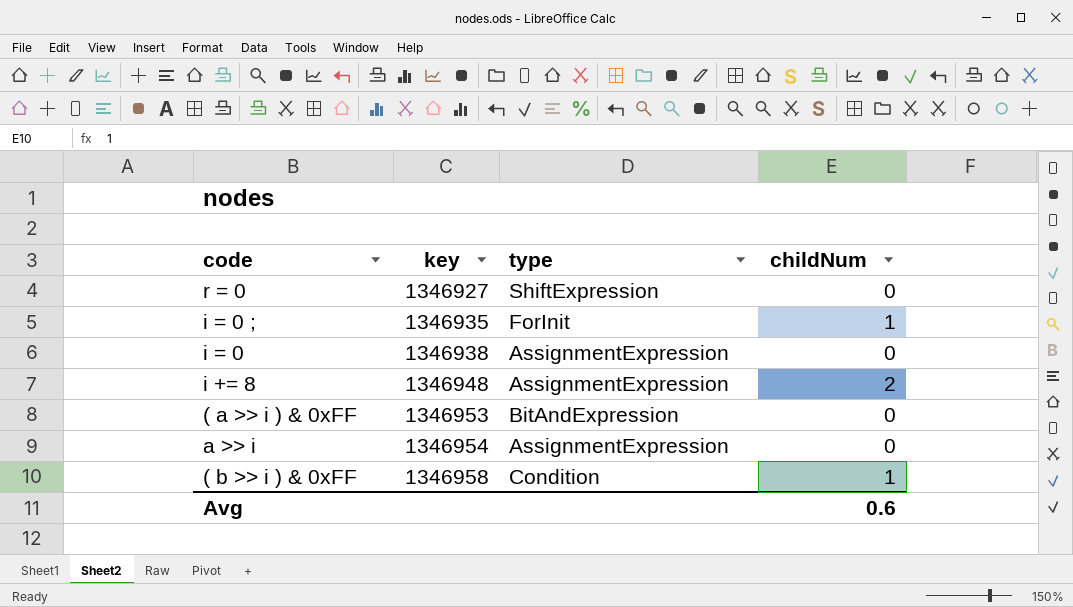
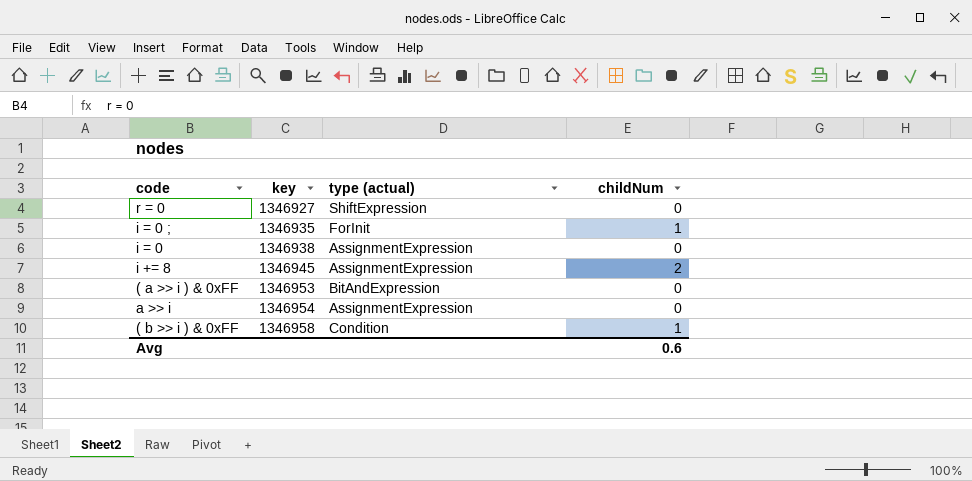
column name: type -> type (actual)
i += 8 | key: 1346948 -> 1346945

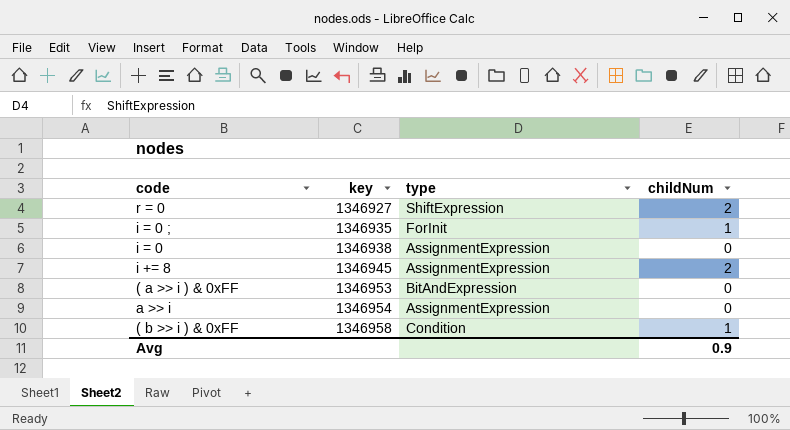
column name: type (actual) -> type
r = 0 | childNum: 0 -> 2
Avg | childNum: 0.6 -> 0.9

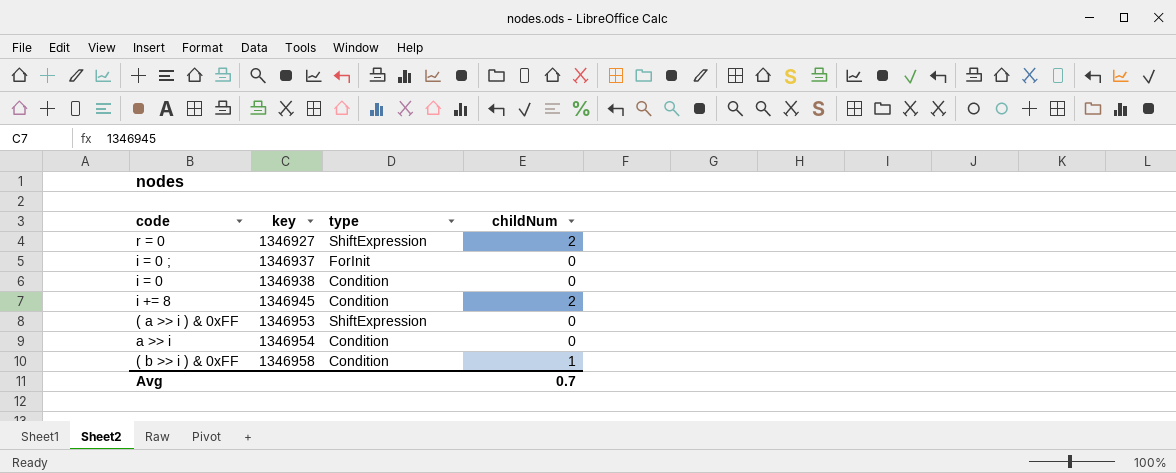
i = 0 ; | key: 1346935 -> 1346937
i = 0 ; | childNum: 1 -> 0
i = 0 | type: AssignmentExpression -> Condition
i += 8 | type: AssignmentExpression -> Condition
( a >> i ) & 0xFF | type: BitAndExpression -> ShiftExpression
a >> i | type: AssignmentExpression -> Condition
Avg | childNum: 0.9 -> 0.7

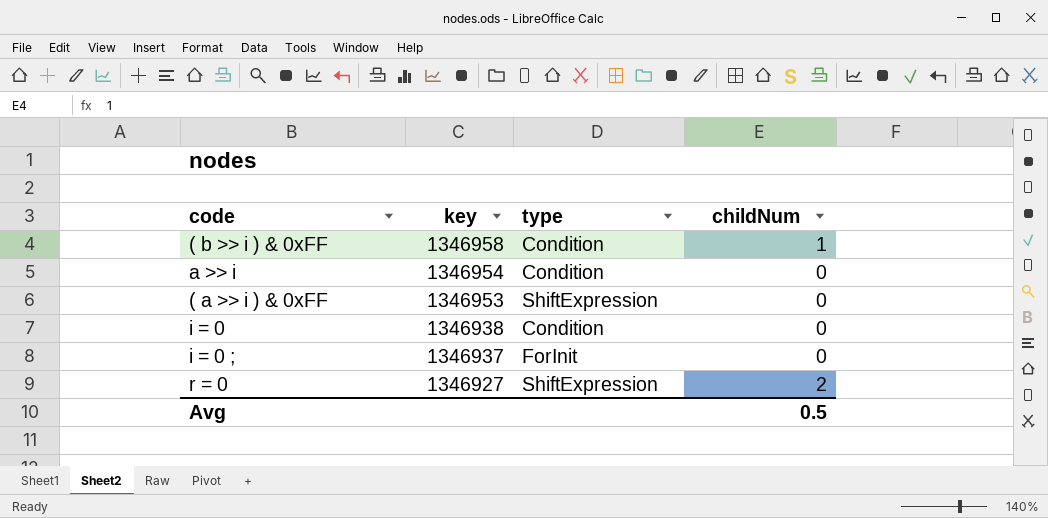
row order: key ascending -> key descending
row i += 8: 1346945 | Condition | 2 -> none
Avg | childNum: 0.7 -> 0.5

